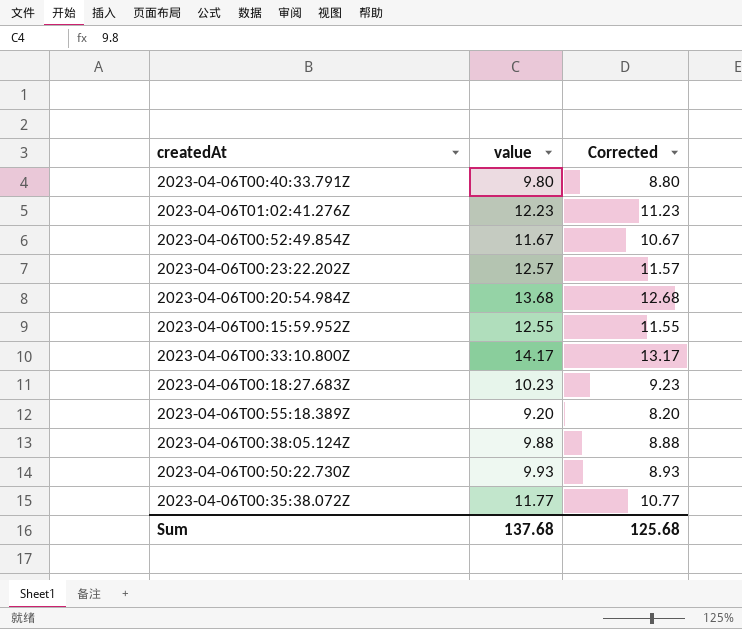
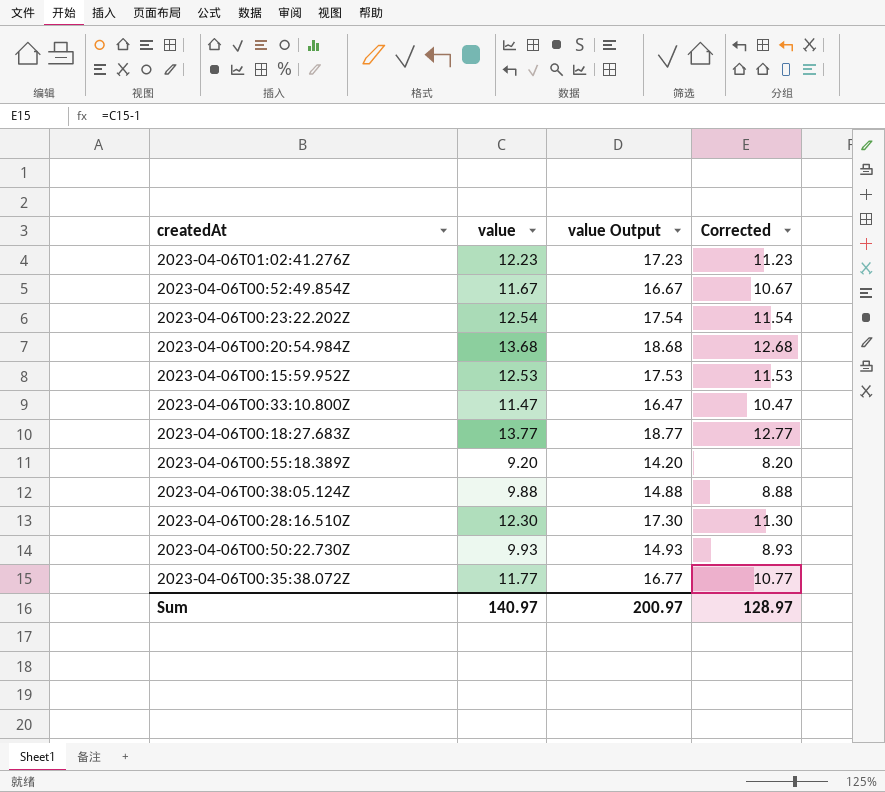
column value Output | formula: none -> [value] + 5
row 2023-04-06T00:40:33.791Z: 9.80 | 8.80 -> none
2023-04-06T00:23:22.202Z | value: 12.57 -> 12.54
2023-04-06T00:23:22.202Z | Corrected: 11.57 -> 11.54
2023-04-06T00:15:59.952Z | value: 12.55 -> 12.53
2023-04-06T00:15:59.952Z | Corrected: 11.55 -> 11.53
2023-04-06T00:33:10.800Z | value: 14.17 -> 11.47
2023-04-06T00:33:10.800Z | Corrected: 13.17 -> 10.47
2023-04-06T00:18:27.683Z | value: 10.23 -> 13.77
2023-04-06T00:18:27.683Z | Corrected: 9.23 -> 12.77
row 2023-04-06T00:28:16.510Z: none -> 12.30 | 17.30 | 11.30
Sum | value: 137.68 -> 140.97
Sum | Corrected: 125.68 -> 128.97

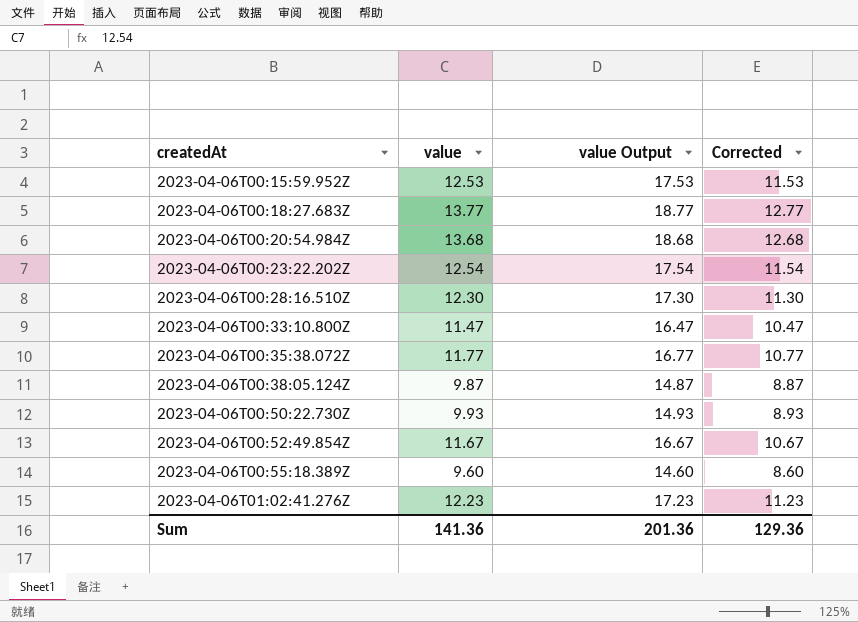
row order: none -> createdAt ascending
2023-04-06T00:38:05.124Z | value: 9.88 -> 9.87
2023-04-06T00:38:05.124Z | value Output: 14.88 -> 14.87
2023-04-06T00:38:05.124Z | Corrected: 8.88 -> 8.87
2023-04-06T00:55:18.389Z | value: 9.20 -> 9.60
2023-04-06T00:55:18.389Z | value Output: 14.20 -> 14.60
2023-04-06T00:55:18.389Z | Corrected: 8.20 -> 8.60
Sum | value: 140.97 -> 141.36
Sum | value Output: 200.97 -> 201.36
Sum | Corrected: 128.97 -> 129.36

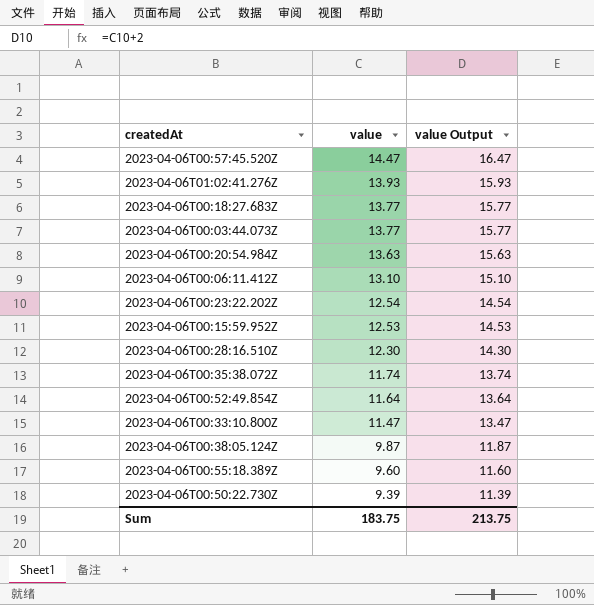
row order: createdAt ascending -> value descending
column Corrected | formula: [value] - 1 -> none
column value Output | formula: [value] + 5 -> [value] + 2
row 2023-04-06T00:57:45.520Z: none -> 14.47 | 16.47
2023-04-06T01:02:41.276Z | value: 12.23 -> 13.93
row 2023-04-06T00:03:44.073Z: none -> 13.77 | 15.77
2023-04-06T00:20:54.984Z | value: 13.68 -> 13.63
row 2023-04-06T00:06:11.412Z: none -> 13.10 | 15.10
2023-04-06T00:35:38.072Z | value: 11.77 -> 11.74
2023-04-06T00:52:49.854Z | value: 11.67 -> 11.64
2023-04-06T00:50:22.730Z | value: 9.93 -> 9.39
Sum | value: 141.36 -> 183.75
Sum | value Output: 201.36 -> 213.75

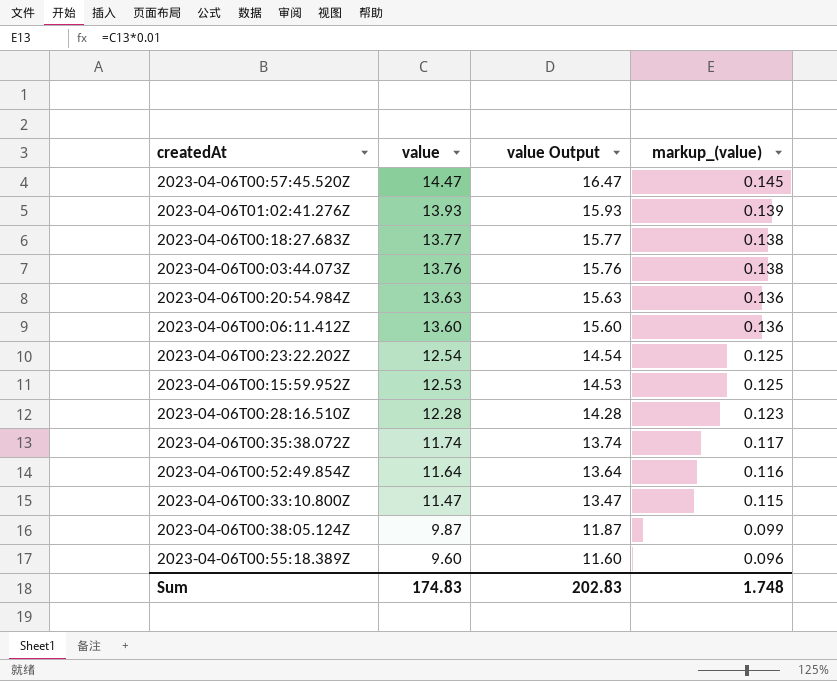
column markup_(value) | formula: none -> [value] * 0.01
row 2023-04-06T00:50:22.730Z: 9.39 | 11.39 -> none
2023-04-06T00:03:44.073Z | value: 13.77 -> 13.76
2023-04-06T00:03:44.073Z | value Output: 15.77 -> 15.76
2023-04-06T00:06:11.412Z | value: 13.10 -> 13.60
2023-04-06T00:06:11.412Z | value Output: 15.10 -> 15.60
2023-04-06T00:28:16.510Z | value: 12.30 -> 12.28
2023-04-06T00:28:16.510Z | value Output: 14.30 -> 14.28
Sum | value: 183.75 -> 174.83
Sum | value Output: 213.75 -> 202.83

